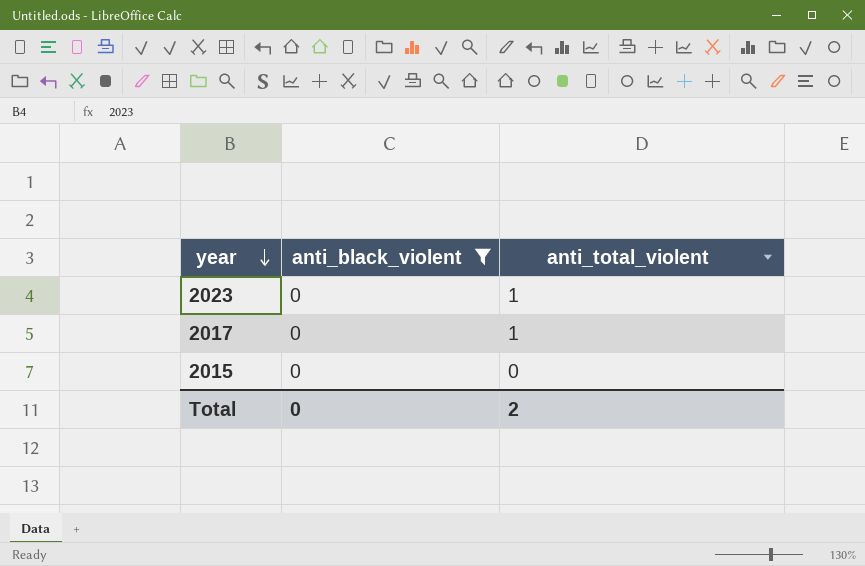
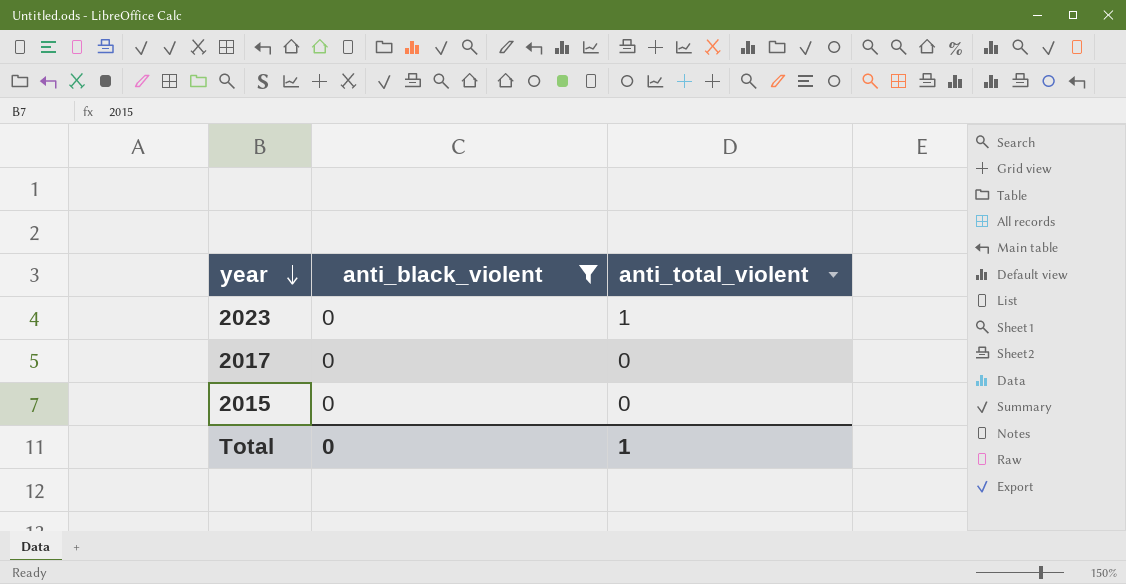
2017 | anti_total_violent: 1 -> 0
Total | anti_total_violent: 2 -> 1

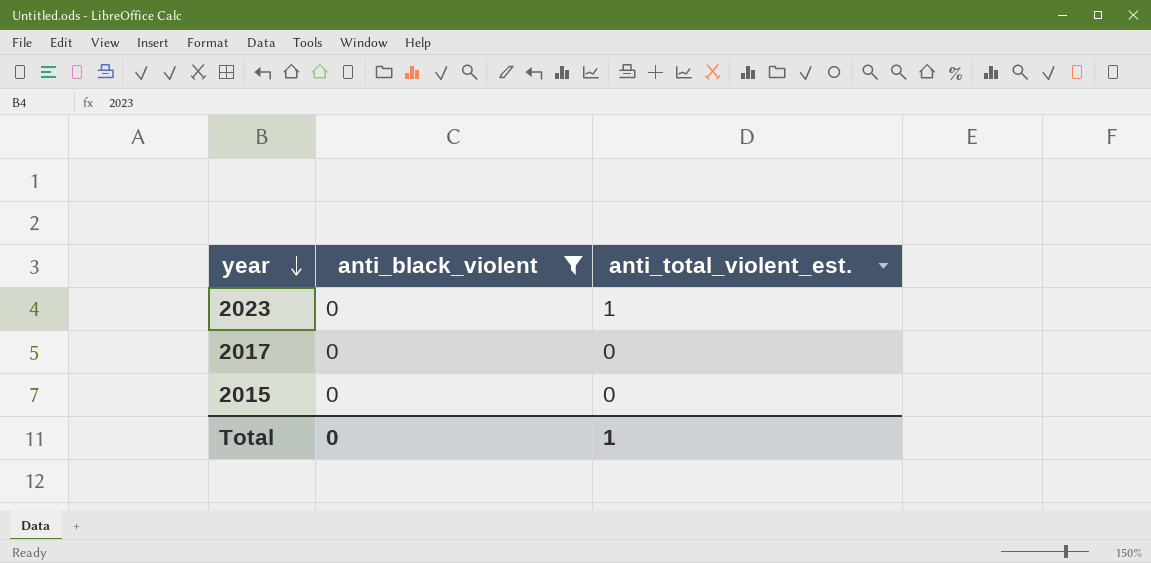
column name: anti_total_violent -> anti_total_violent_est.

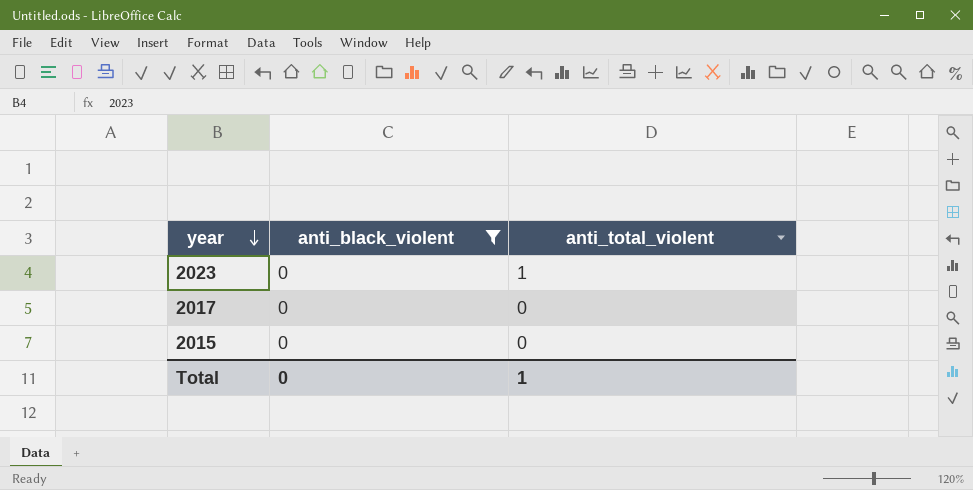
column name: anti_total_violent_est. -> anti_total_violent

